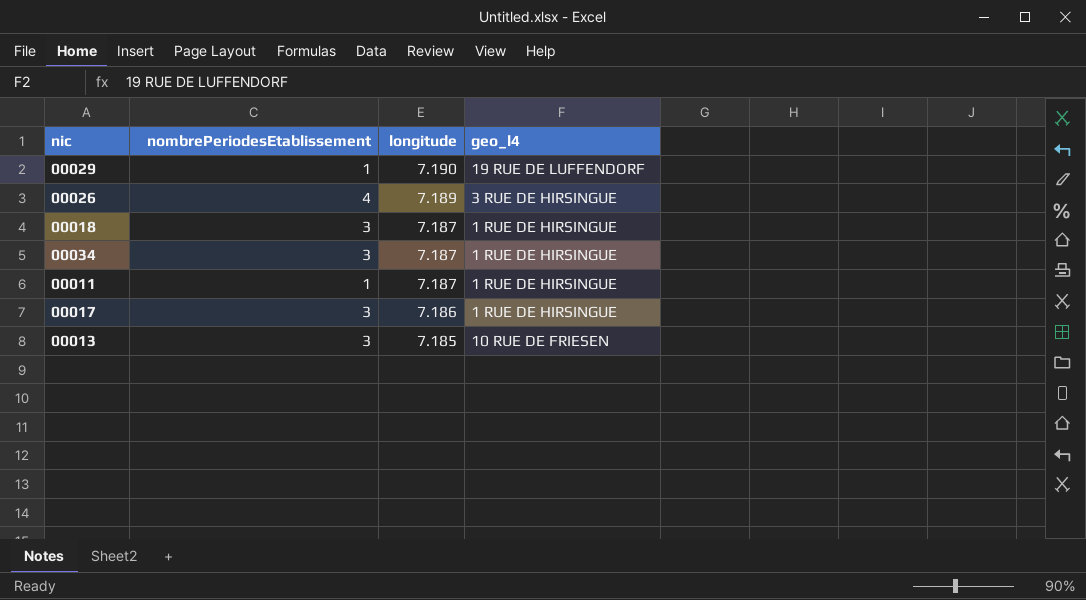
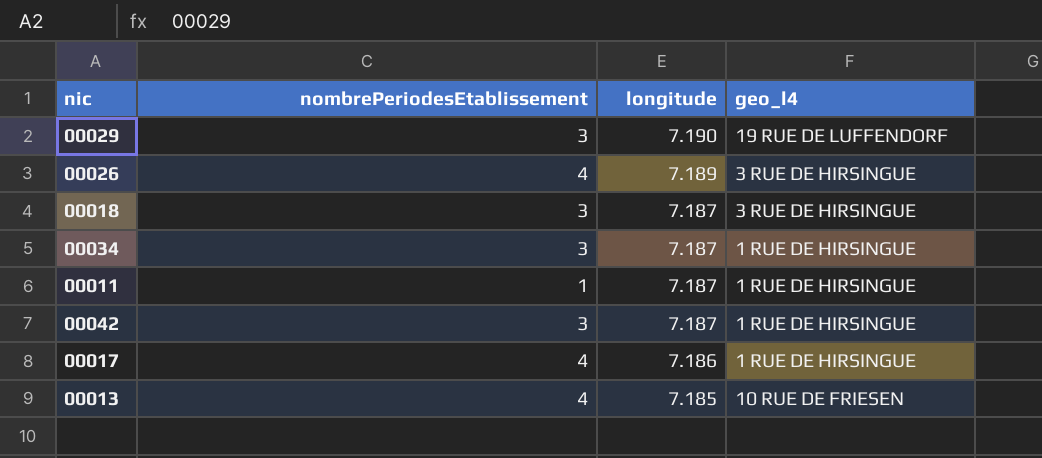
00029 | nombrePeriodesEtablissement: 1 -> 3
00018 | geo_l4: 1 RUE DE HIRSINGUE -> 3 RUE DE HIRSINGUE
row 00042: none -> 3 | 7.187 | 1 RUE DE HIRSINGUE
00017 | nombrePeriodesEtablissement: 3 -> 4
00013 | nombrePeriodesEtablissement: 3 -> 4

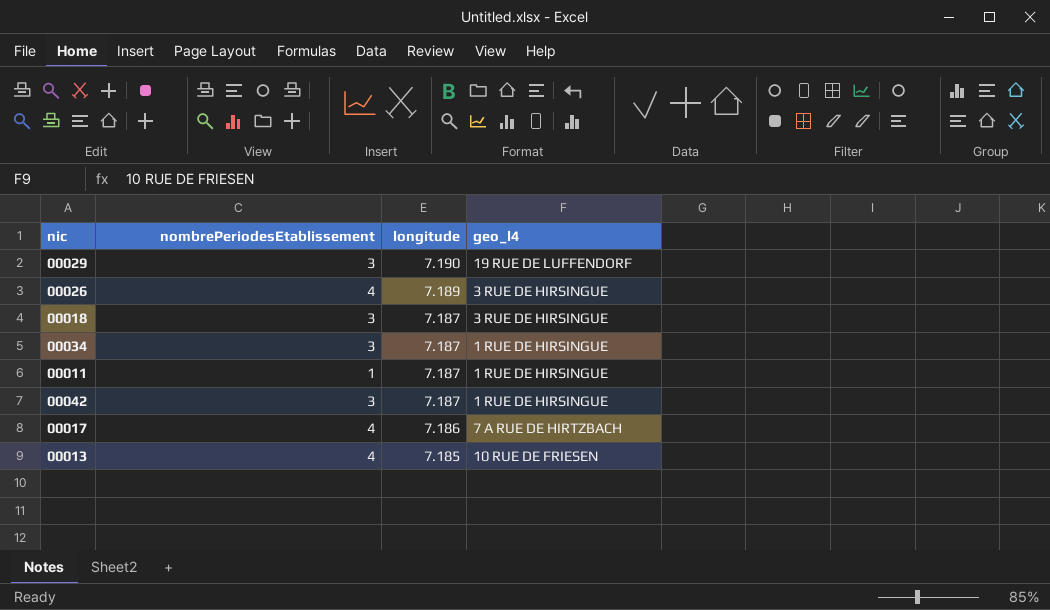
00017 | geo_l4: 1 RUE DE HIRSINGUE -> 7 A RUE DE HIRTZBACH

